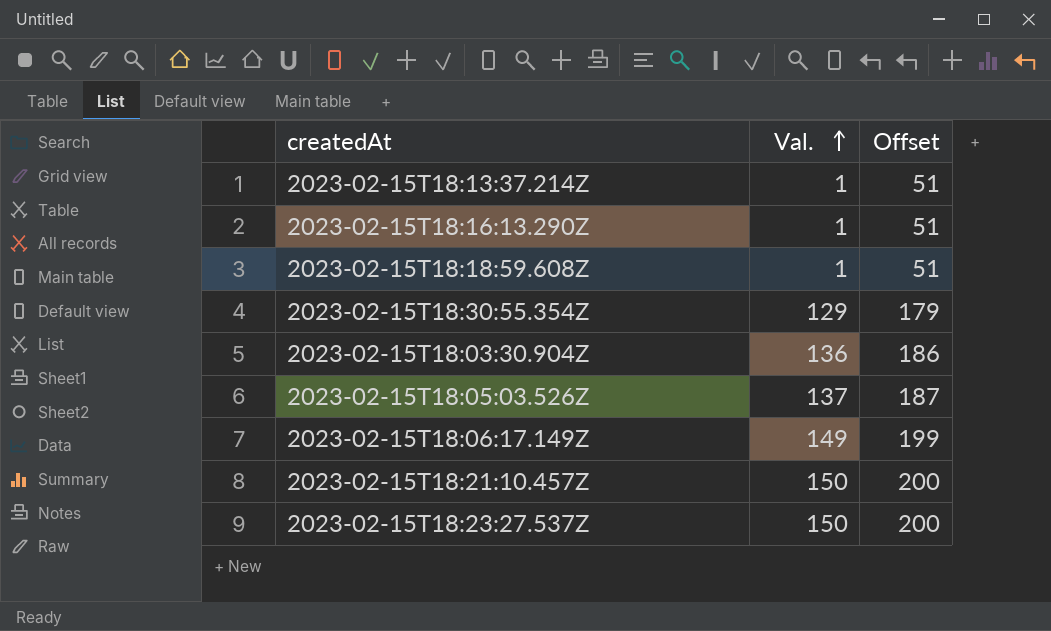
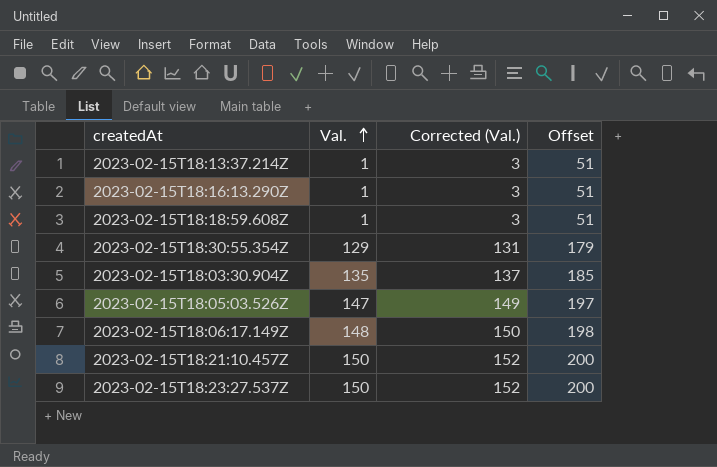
column Corrected (Val.) | formula: none -> [Val.] + 2
2023-02-15T18:03:30.904Z | Val.: 136 -> 135
2023-02-15T18:03:30.904Z | Offset: 186 -> 185
2023-02-15T18:05:03.526Z | Val.: 137 -> 147
2023-02-15T18:05:03.526Z | Offset: 187 -> 197
2023-02-15T18:06:17.149Z | Val.: 149 -> 148
2023-02-15T18:06:17.149Z | Offset: 199 -> 198

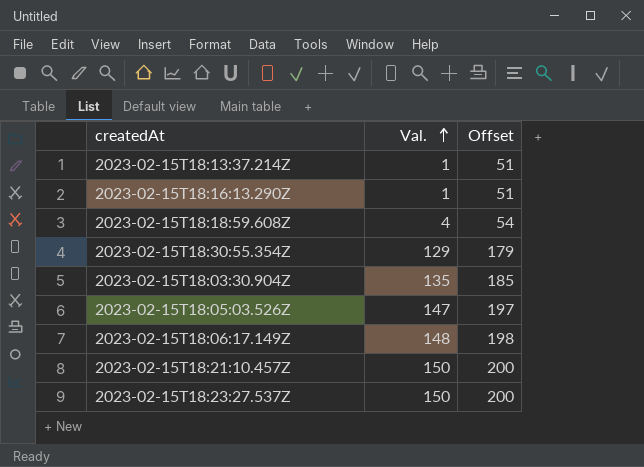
column Corrected (Val.) | formula: [Val.] + 2 -> none
2023-02-15T18:18:59.608Z | Val.: 1 -> 4
2023-02-15T18:18:59.608Z | Offset: 51 -> 54

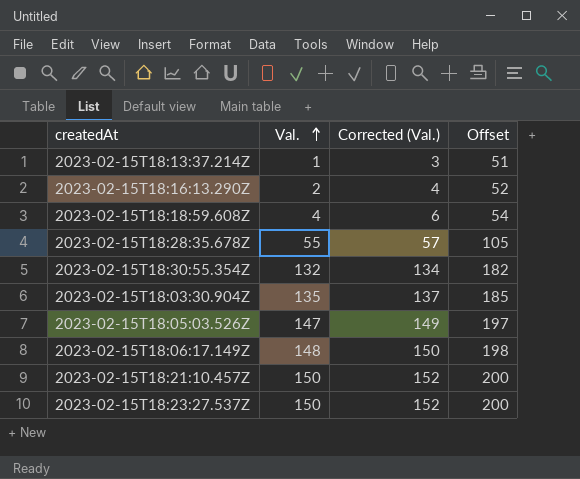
column Corrected (Val.) | formula: none -> [Val.] + 2
2023-02-15T18:16:13.290Z | Val.: 1 -> 2
2023-02-15T18:16:13.290Z | Offset: 51 -> 52
row 2023-02-15T18:28:35.678Z: none -> 55 | 57 | 105
2023-02-15T18:30:55.354Z | Val.: 129 -> 132
2023-02-15T18:30:55.354Z | Offset: 179 -> 182

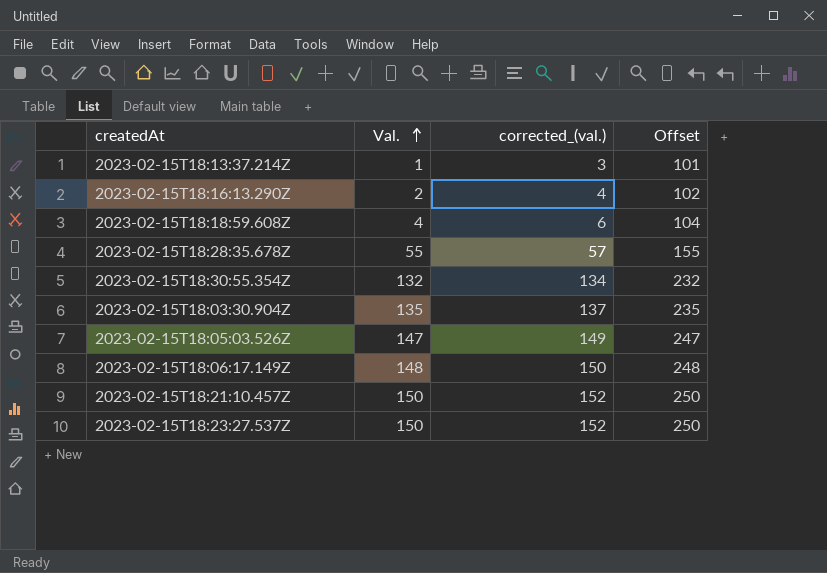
column name: Corrected (Val.) -> corrected_(val.)
column Offset | formula: [Val.] + 50 -> [Val.] + 100

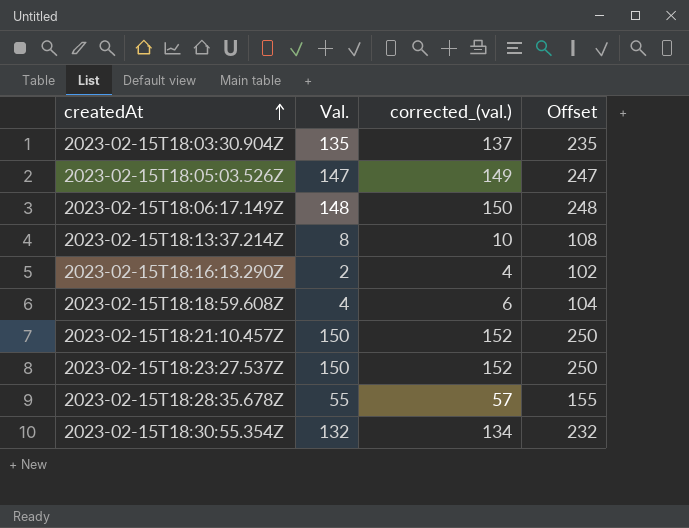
row order: Val. ascending -> createdAt ascending
2023-02-15T18:13:37.214Z | Val.: 1 -> 8
2023-02-15T18:13:37.214Z | corrected_(val.): 3 -> 10
2023-02-15T18:13:37.214Z | Offset: 101 -> 108

